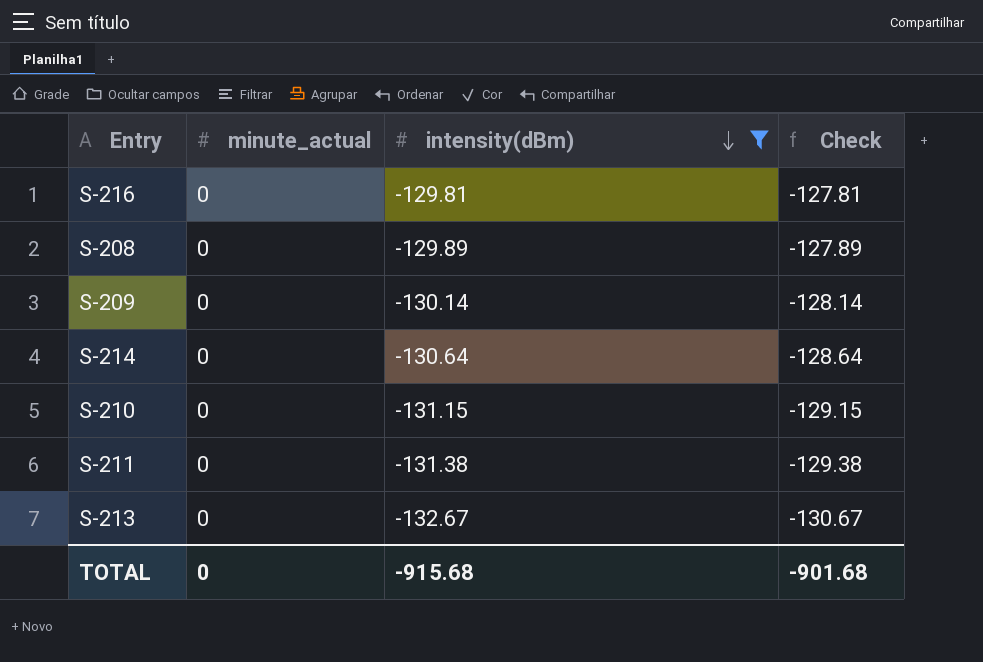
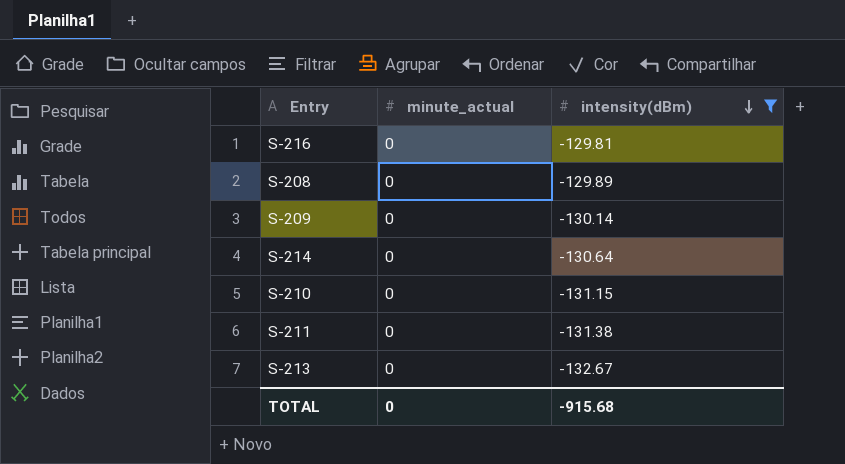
column Check | formula: [intensity(dBm)] + 2 -> none

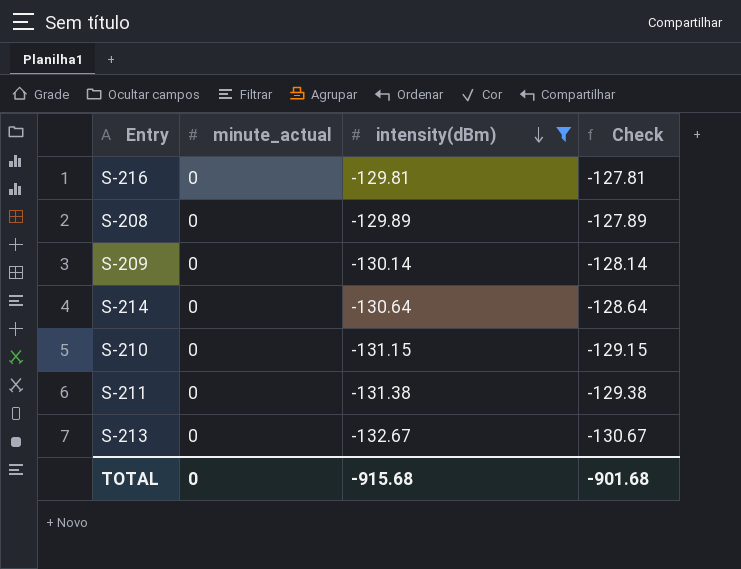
column Check | formula: none -> [intensity(dBm)] + 2

